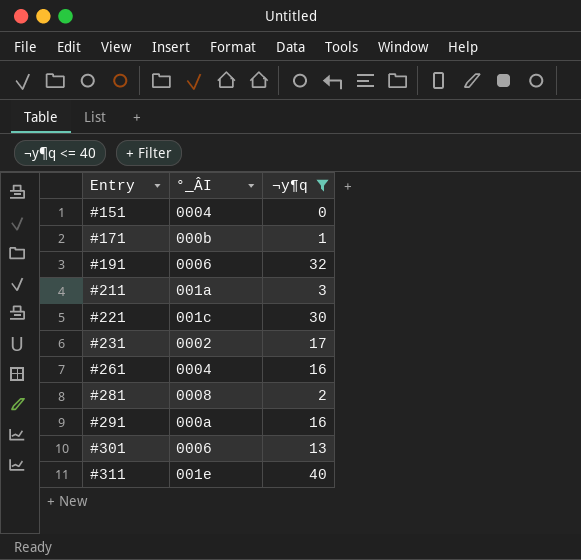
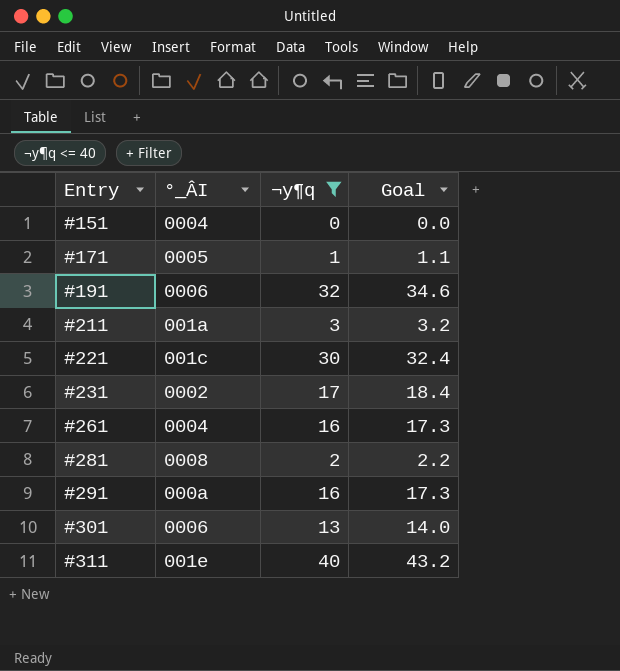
column Goal | formula: none -> [¬y¶q] * 1.08
#171 | °_ÂI: 000b -> 0005

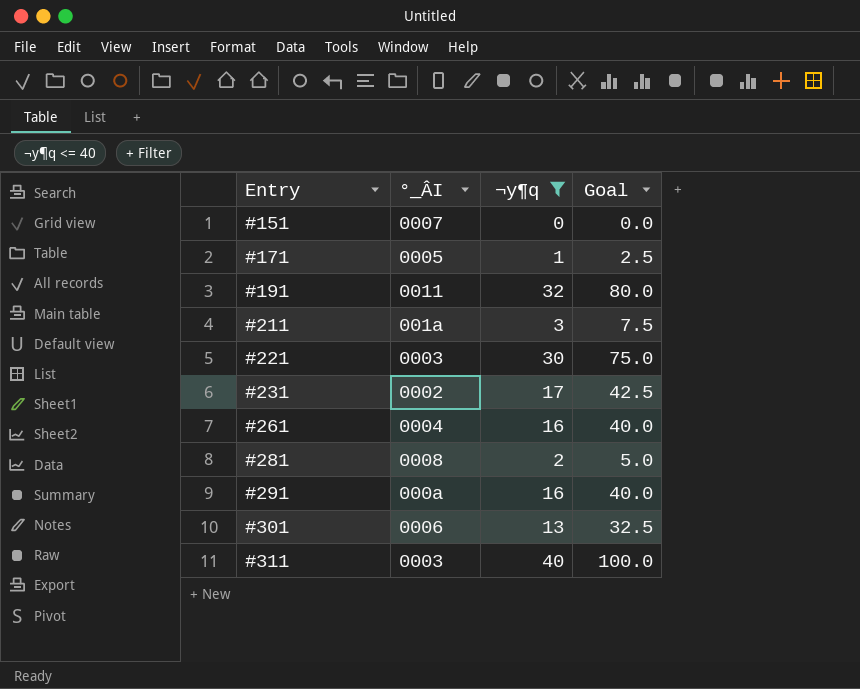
column Goal | formula: [¬y¶q] * 1.08 -> [¬y¶q] * 2.5
#151 | °_ÂI: 0004 -> 0007
#191 | °_ÂI: 0006 -> 0011
#221 | °_ÂI: 001c -> 0003
#311 | °_ÂI: 001e -> 0003

